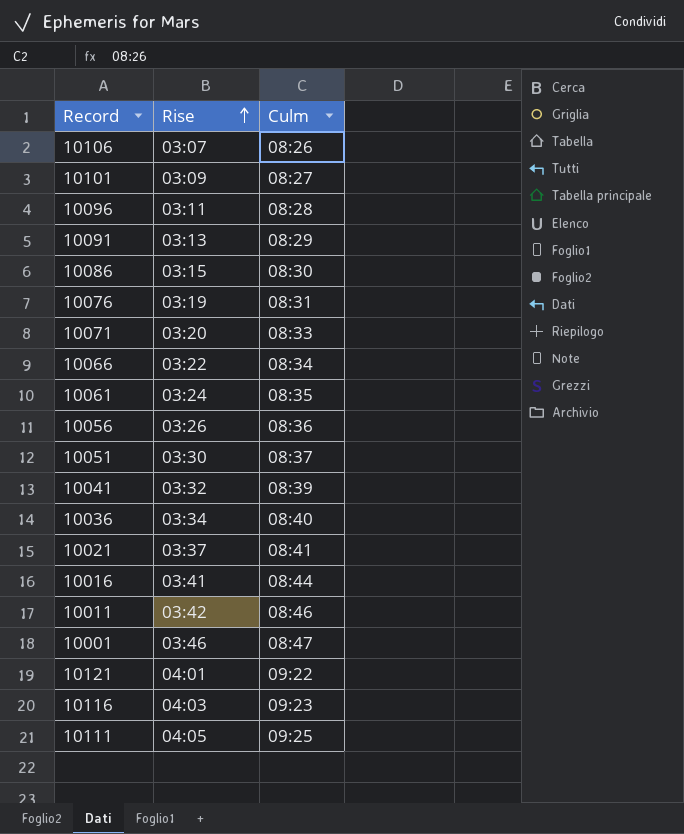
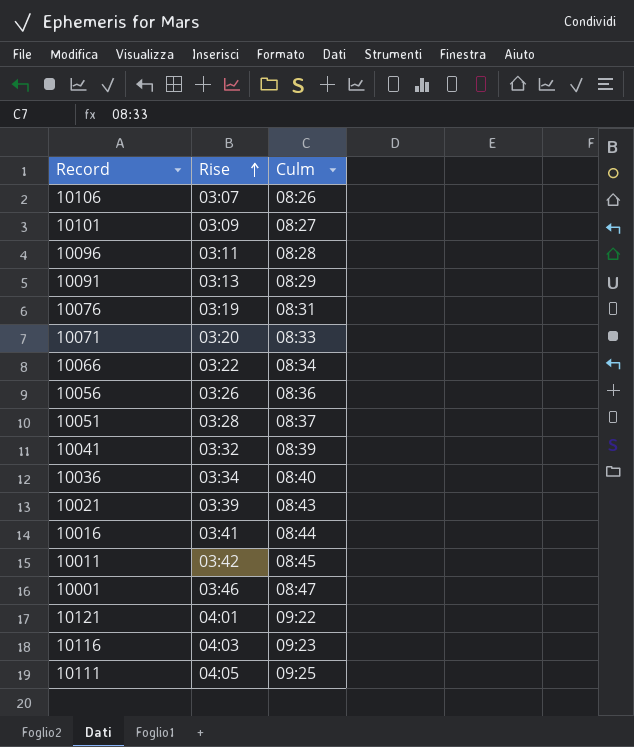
row 10086: 03:15 | 08:30 -> none
row 10061: 03:24 | 08:35 -> none
10051 | Rise: 03:30 -> 03:28
10021 | Rise: 03:37 -> 03:39
10021 | Culm: 08:41 -> 08:43
10011 | Culm: 08:46 -> 08:45

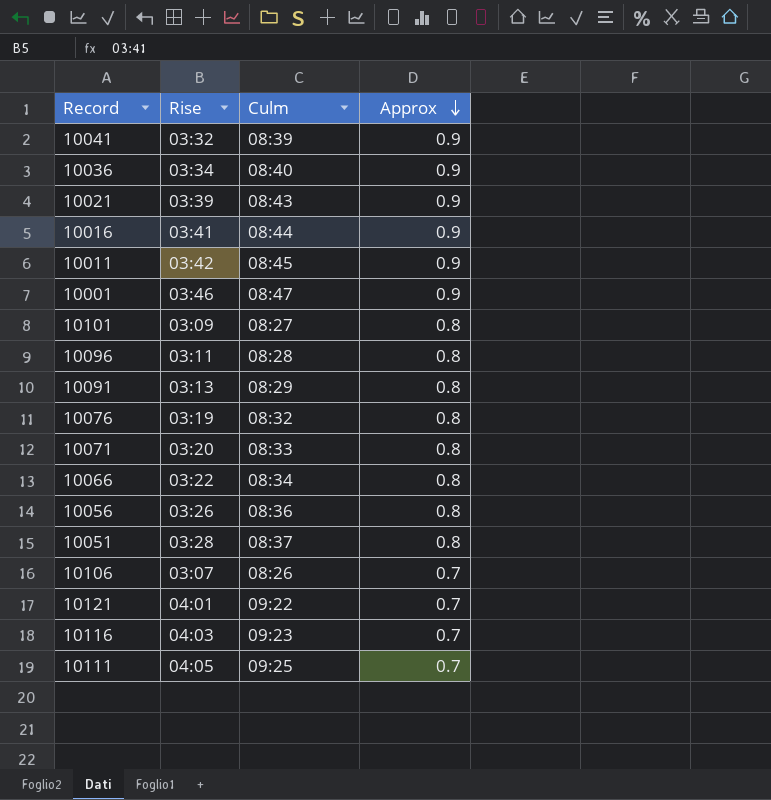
row order: Rise ascending -> Approx descending
column Approx | position: none -> 4
10076 | Culm: 08:31 -> 08:32

